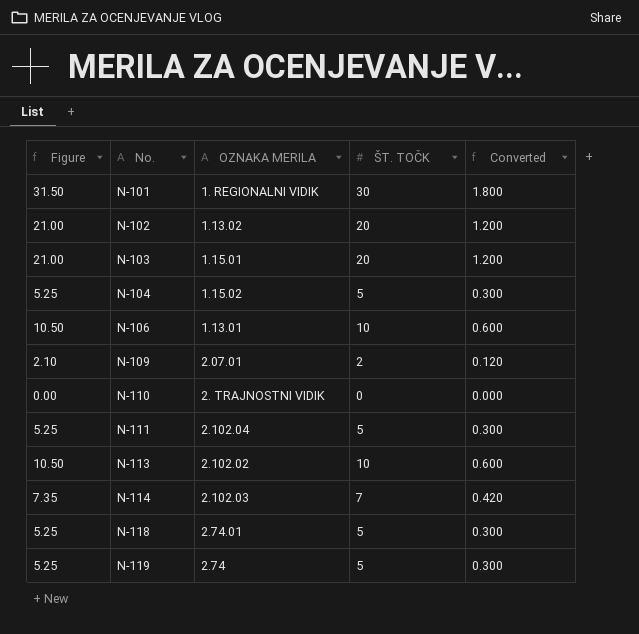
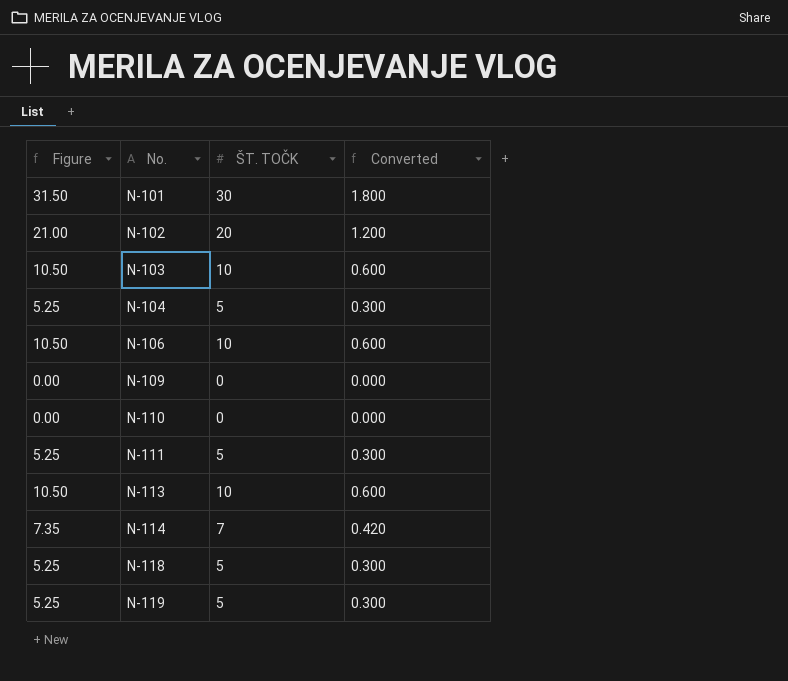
column OZNAKA MERILA | position: 3 -> none
N-103 | Figure: 21.00 -> 10.50
N-103 | ŠT. TOČK: 20 -> 10
N-103 | Converted: 1.200 -> 0.600
N-109 | Figure: 2.10 -> 0.00
N-109 | ŠT. TOČK: 2 -> 0
N-109 | Converted: 0.120 -> 0.000

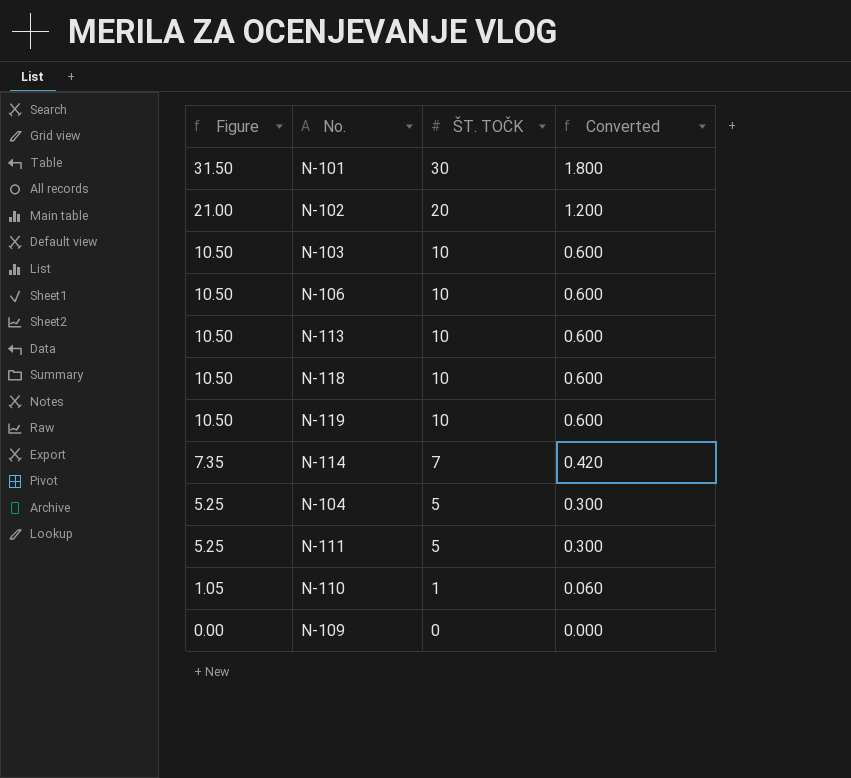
row order: No. ascending -> Figure descending
N-118 | Figure: 5.25 -> 10.50
N-118 | ŠT. TOČK: 5 -> 10
N-118 | Converted: 0.300 -> 0.600
N-119 | Figure: 5.25 -> 10.50
N-119 | ŠT. TOČK: 5 -> 10
N-119 | Converted: 0.300 -> 0.600
N-110 | Figure: 0.00 -> 1.05
N-110 | ŠT. TOČK: 0 -> 1
N-110 | Converted: 0.000 -> 0.060

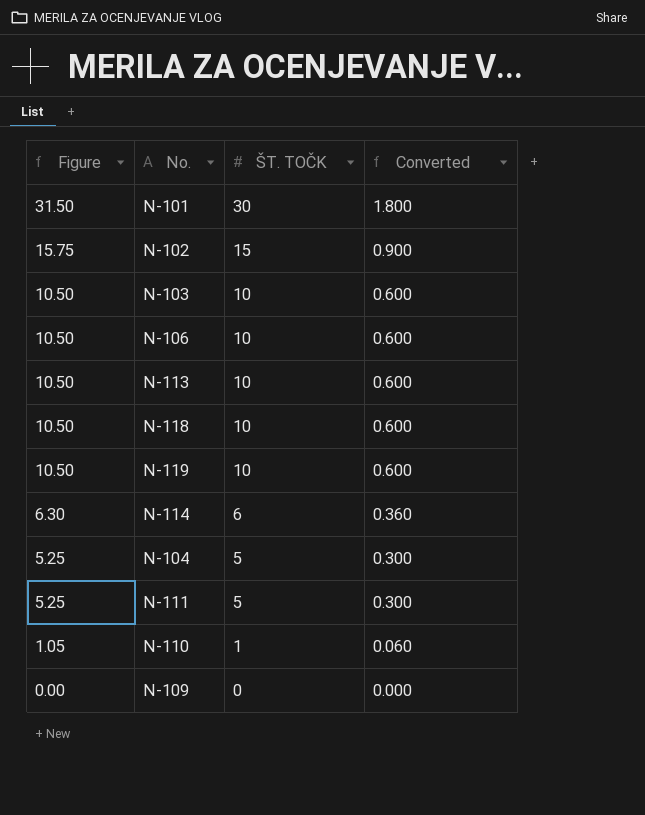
N-102 | Figure: 21.00 -> 15.75
N-102 | ŠT. TOČK: 20 -> 15
N-102 | Converted: 1.200 -> 0.900
N-114 | Figure: 7.35 -> 6.30
N-114 | ŠT. TOČK: 7 -> 6
N-114 | Converted: 0.420 -> 0.360

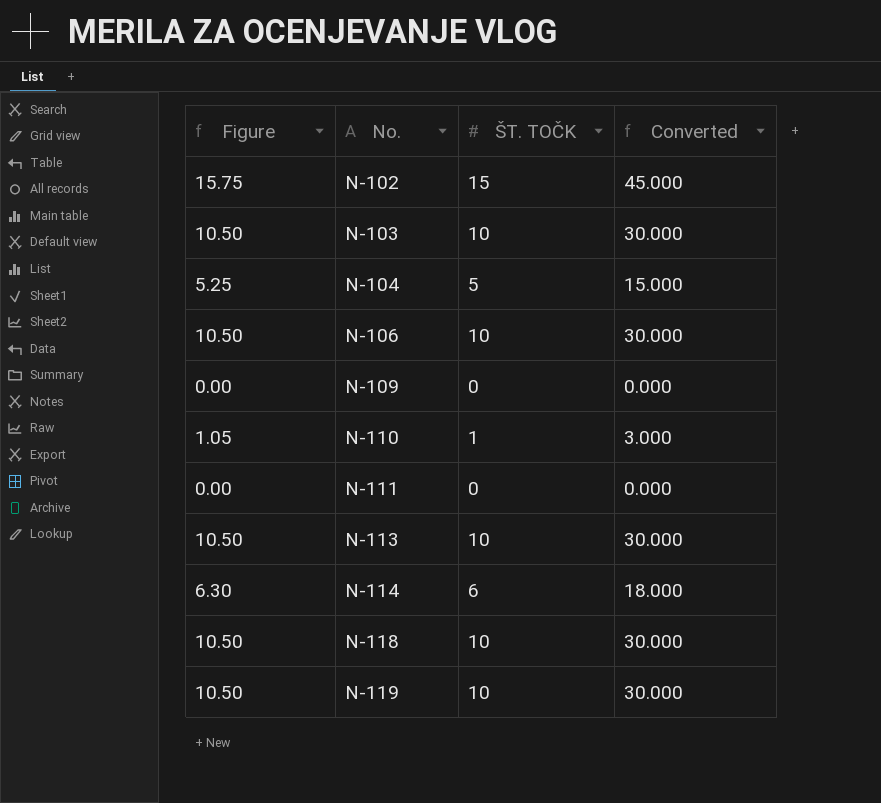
row order: Figure descending -> No. ascending
column Converted | formula: [ŠT. TOČK] * 0.06 -> [ŠT. TOČK] * 3
row N-101: 31.50 | 30 | 1.800 -> none
N-111 | Figure: 5.25 -> 0.00
N-111 | ŠT. TOČK: 5 -> 0

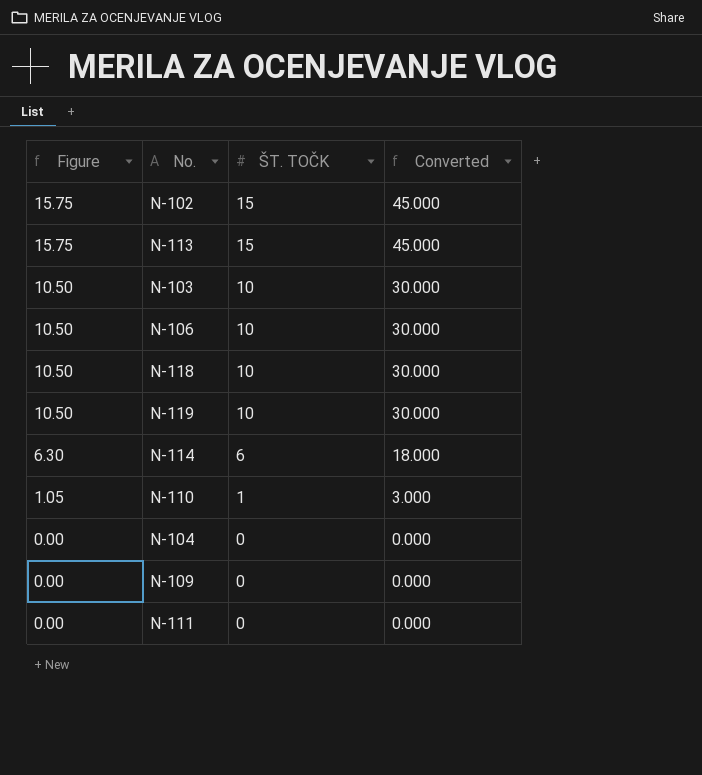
row order: No. ascending -> Figure descending
N-113 | Figure: 10.50 -> 15.75
N-113 | ŠT. TOČK: 10 -> 15
N-113 | Converted: 30.000 -> 45.000
N-104 | Figure: 5.25 -> 0.00
N-104 | ŠT. TOČK: 5 -> 0
N-104 | Converted: 15.000 -> 0.000

